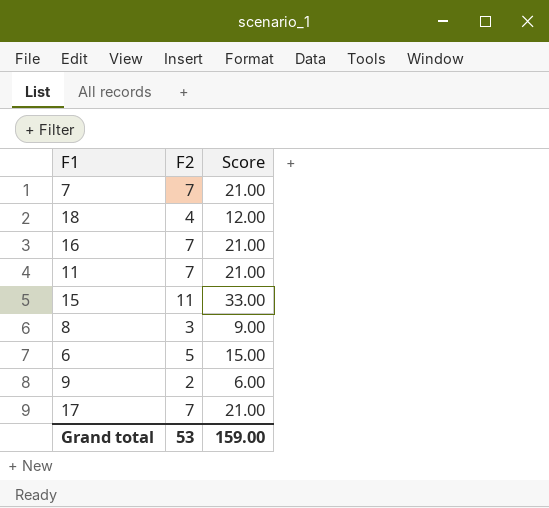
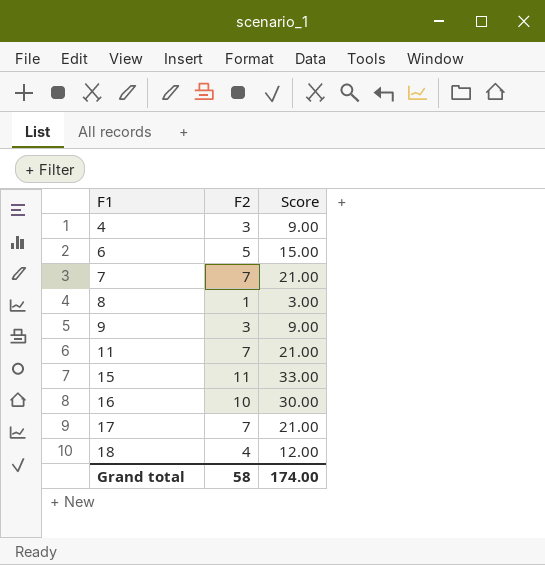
row order: none -> F1 ascending
row 4: none -> 3 | 9.00
8 | F2: 3 -> 1
8 | Score: 9.00 -> 3.00
9 | F2: 2 -> 3
9 | Score: 6.00 -> 9.00
16 | F2: 7 -> 10
16 | Score: 21.00 -> 30.00
Grand total | F2: 53 -> 58
Grand total | Score: 159.00 -> 174.00

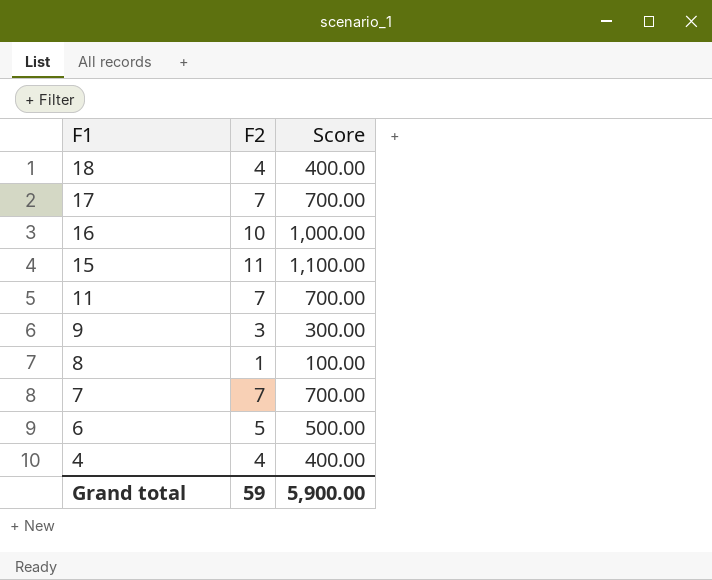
row order: F1 ascending -> F1 descending
column Score | formula: [F2] * 3 -> [F2] * 100
4 | F2: 3 -> 4
Grand total | F2: 58 -> 59
Grand total | Score: 174.00 -> 5,900.00

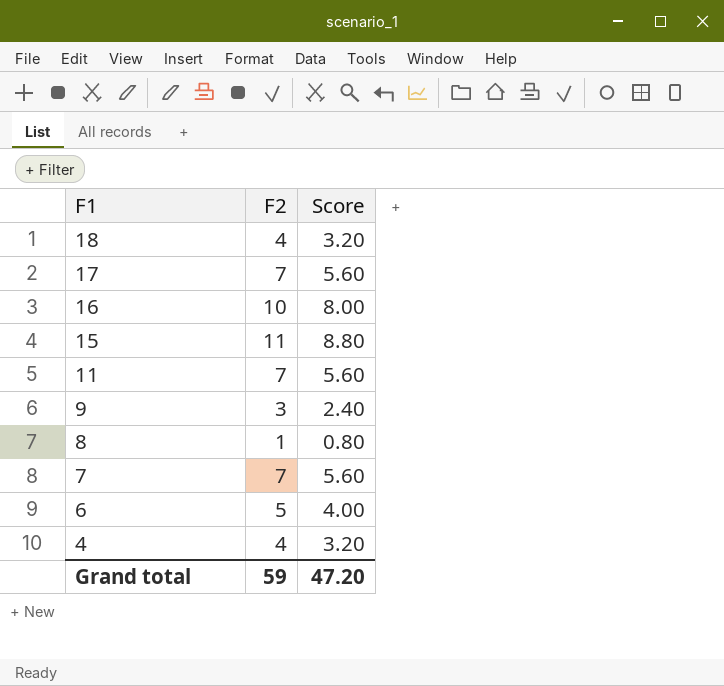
column Score | formula: [F2] * 100 -> [F2] * 0.8
Grand total | Score: 5,900.00 -> 47.20

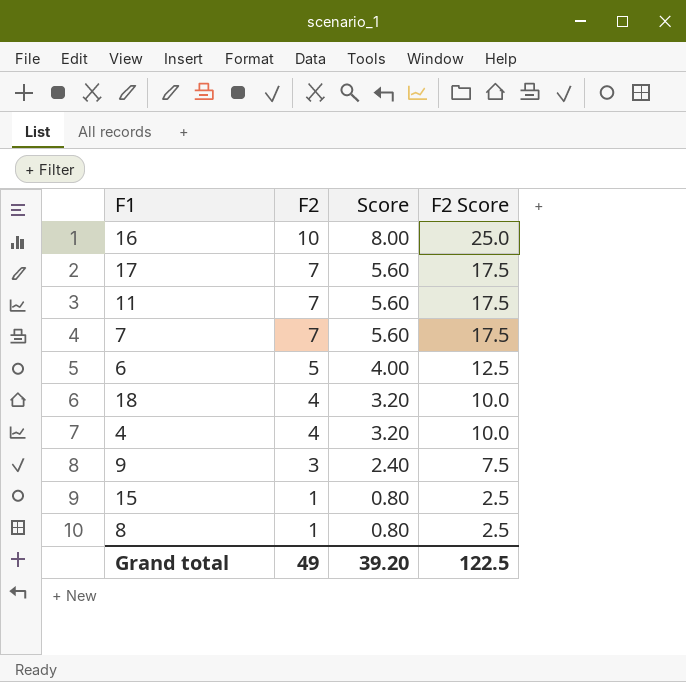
row order: F1 descending -> F2 descending
column F2 Score | formula: none -> [F2] * 2.5
15 | F2: 11 -> 1
15 | Score: 8.80 -> 0.80
Grand total | F2: 59 -> 49
Grand total | Score: 47.20 -> 39.20

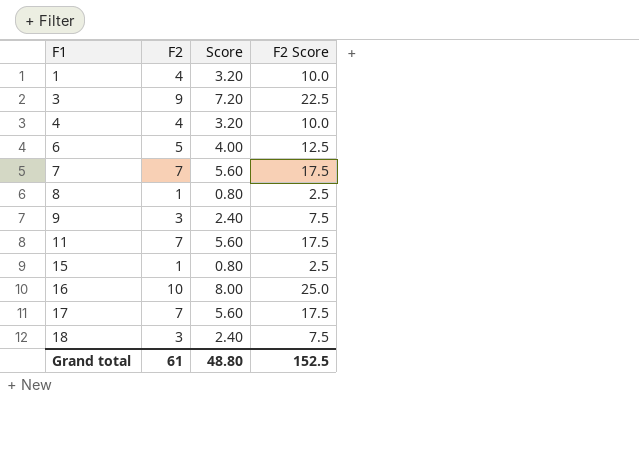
row order: F2 descending -> F1 ascending
row 1: none -> 4 | 3.20 | 10.0
row 3: none -> 9 | 7.20 | 22.5
18 | F2: 4 -> 3
18 | Score: 3.20 -> 2.40
18 | F2 Score: 10.0 -> 7.5
Grand total | F2: 49 -> 61
Grand total | Score: 39.20 -> 48.80
Grand total | F2 Score: 122.5 -> 152.5

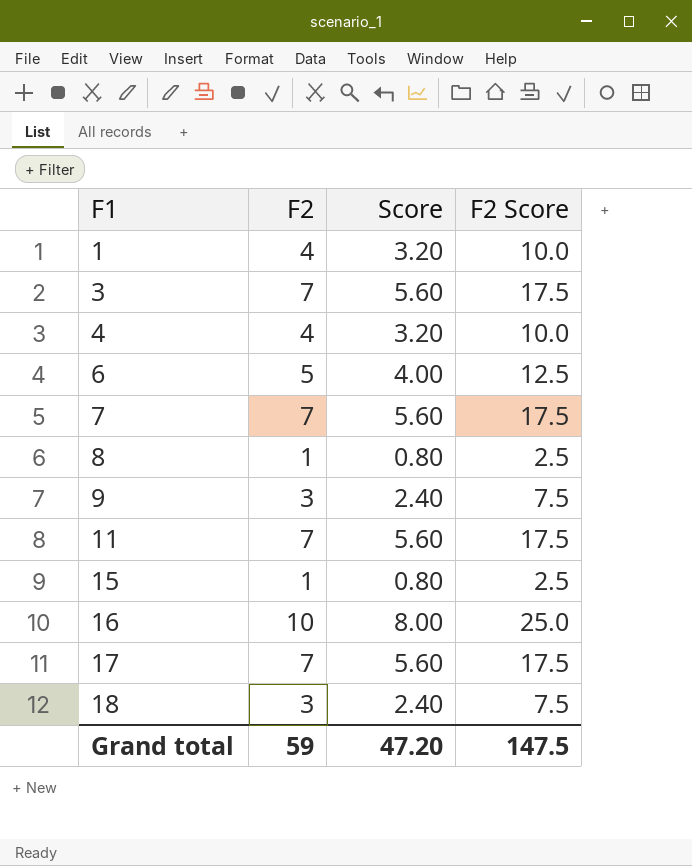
3 | F2: 9 -> 7
3 | Score: 7.20 -> 5.60
3 | F2 Score: 22.5 -> 17.5
Grand total | F2: 61 -> 59
Grand total | Score: 48.80 -> 47.20
Grand total | F2 Score: 152.5 -> 147.5

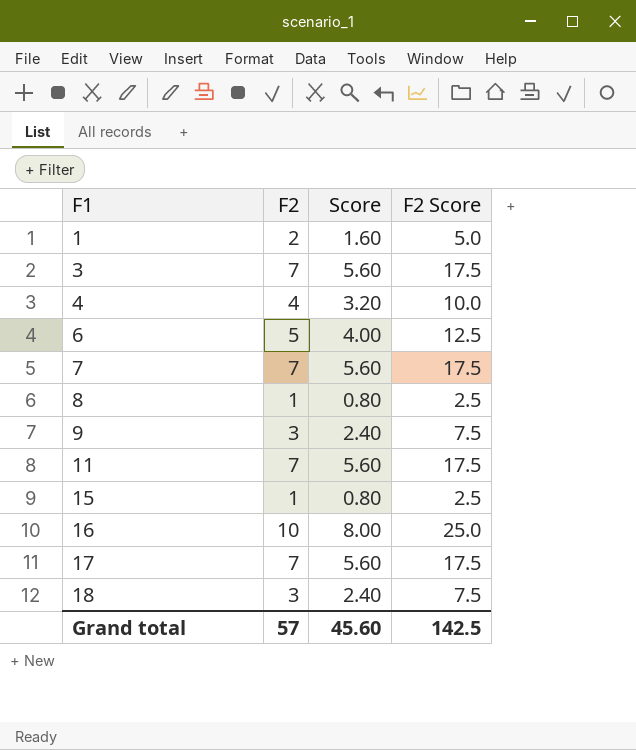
1 | F2: 4 -> 2
1 | Score: 3.20 -> 1.60
1 | F2 Score: 10.0 -> 5.0
Grand total | F2: 59 -> 57
Grand total | Score: 47.20 -> 45.60
Grand total | F2 Score: 147.5 -> 142.5

